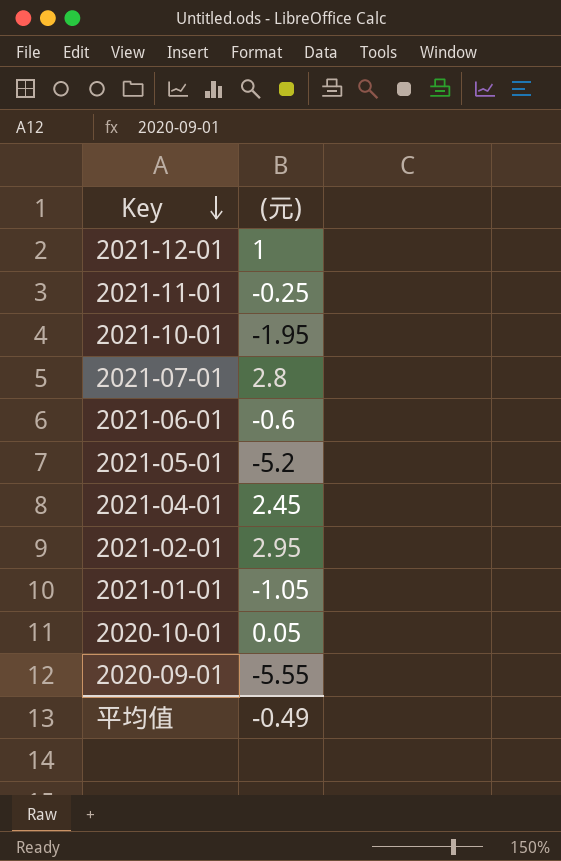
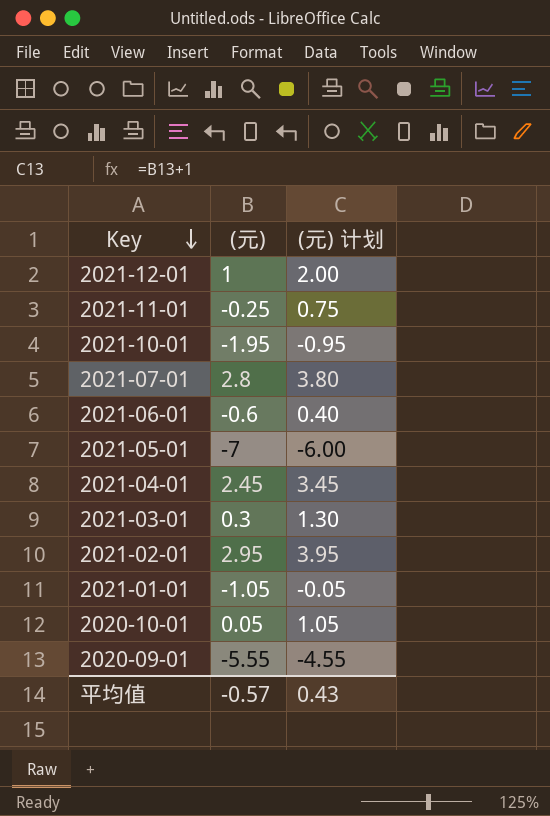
column (元) 计划 | formula: none -> [(元)] + 1
2021-05-01 | (元): -5.2 -> -7
row 2021-03-01: none -> 0.3 | 1.30
平均值 | (元): -0.49 -> -0.57

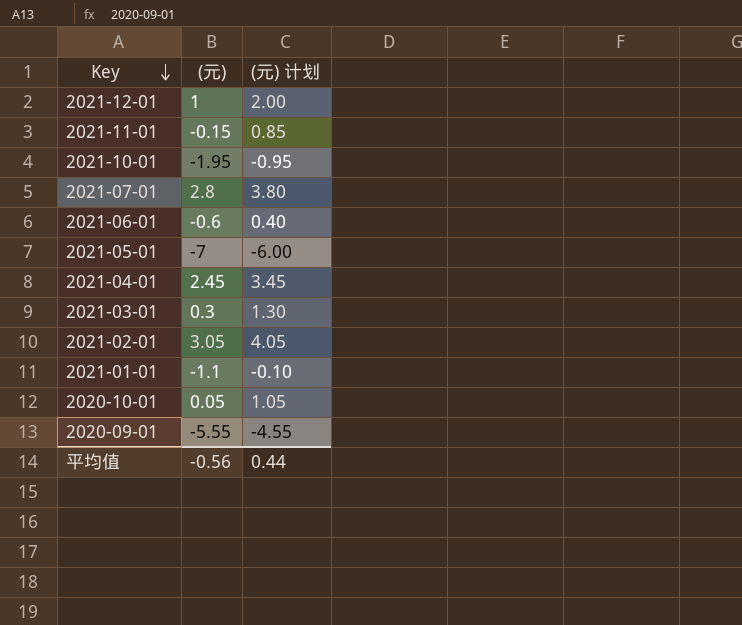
2021-11-01 | (元): -0.25 -> -0.15
2021-11-01 | (元) 计划: 0.75 -> 0.85
2021-02-01 | (元): 2.95 -> 3.05
2021-02-01 | (元) 计划: 3.95 -> 4.05
2021-01-01 | (元): -1.05 -> -1.1
2021-01-01 | (元) 计划: -0.05 -> -0.10
平均值 | (元): -0.57 -> -0.56
平均值 | (元) 计划: 0.43 -> 0.44

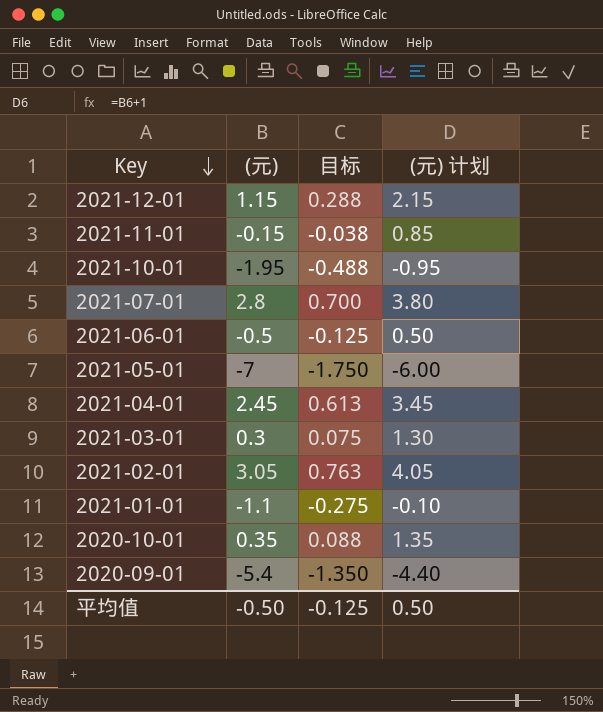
column 目标 | formula: none -> [(元)] * 0.25
2021-12-01 | (元): 1 -> 1.15
2021-12-01 | (元) 计划: 2.00 -> 2.15
2021-06-01 | (元): -0.6 -> -0.5
2021-06-01 | (元) 计划: 0.40 -> 0.50
2020-10-01 | (元): 0.05 -> 0.35
2020-10-01 | (元) 计划: 1.05 -> 1.35
2020-09-01 | (元): -5.55 -> -5.4
2020-09-01 | (元) 计划: -4.55 -> -4.40
平均值 | (元): -0.56 -> -0.50
平均值 | (元) 计划: 0.44 -> 0.50

